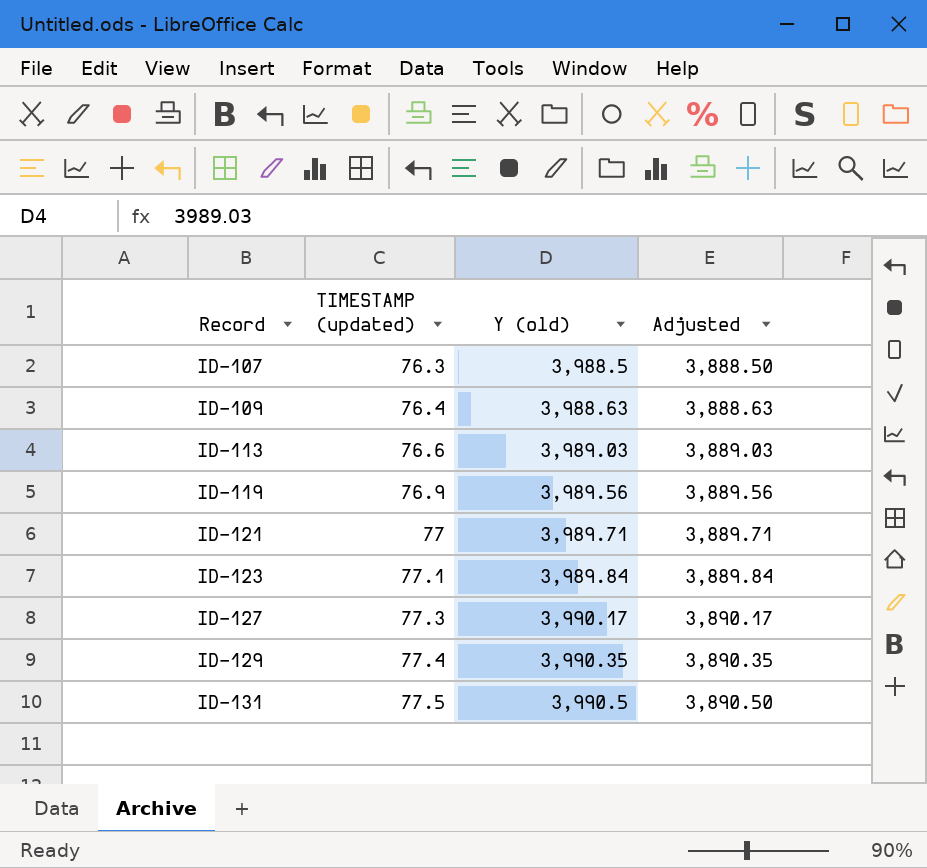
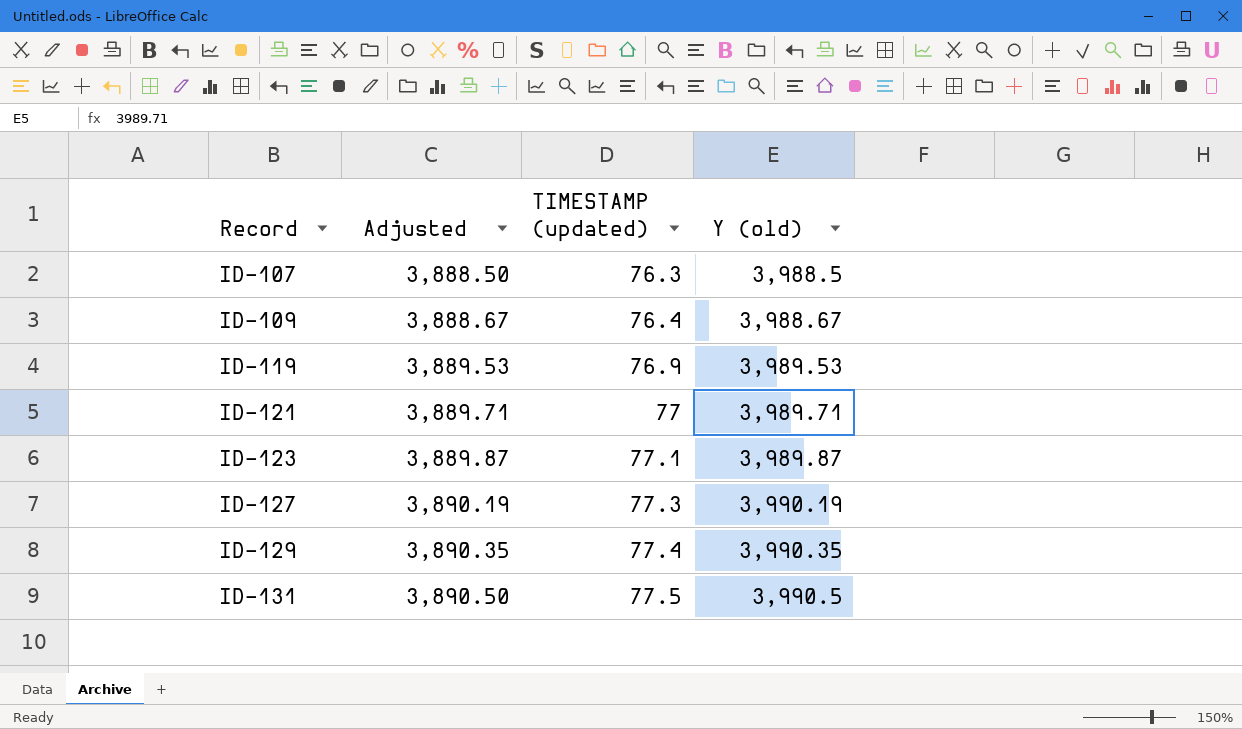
column Adjusted | position: 4 -> 2
row ID-113: 76.6 | 3,989.03 | 3,889.03 -> none
ID-109 | Adjusted: 3,888.63 -> 3,888.67
ID-109 | Y (old): 3,988.63 -> 3,988.67
ID-119 | Adjusted: 3,889.56 -> 3,889.53
ID-119 | Y (old): 3,989.56 -> 3,989.53
ID-123 | Adjusted: 3,889.84 -> 3,889.87
ID-123 | Y (old): 3,989.84 -> 3,989.87
ID-127 | Adjusted: 3,890.17 -> 3,890.19
ID-127 | Y (old): 3,990.17 -> 3,990.19

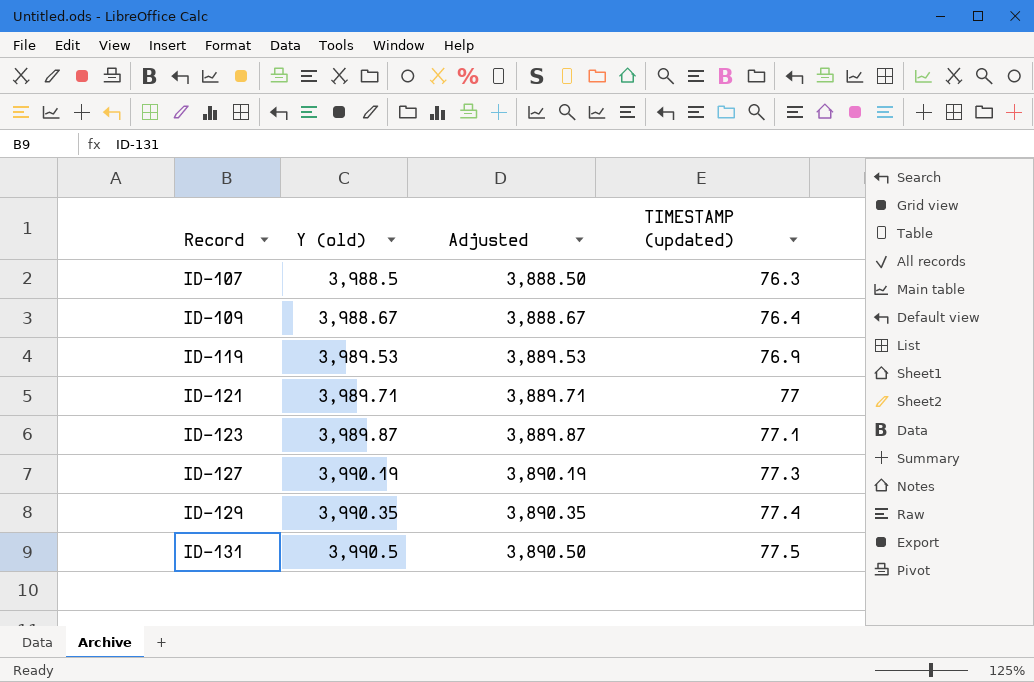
column Y (old) | position: 4 -> 2

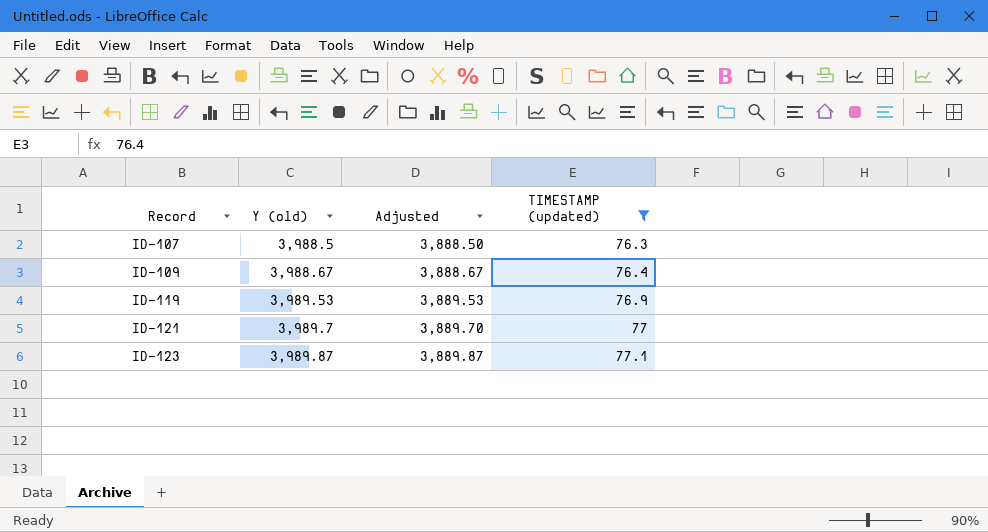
filter: none -> TIMESTAMP (updated) <= 77.1
ID-121 | Y (old): 3,989.71 -> 3,989.7
ID-121 | Adjusted: 3,889.71 -> 3,889.70

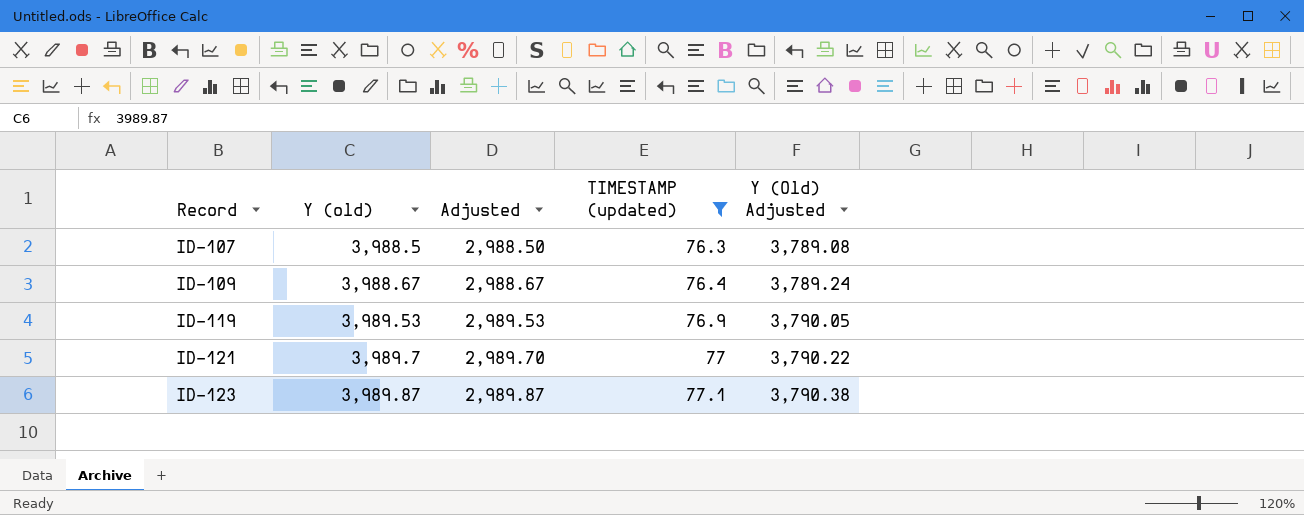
column Adjusted | formula: [Y (old)] - 100 -> [Y (old)] - 1000
column Y (Old) Adjusted | formula: none -> [Y (old)] * 0.95

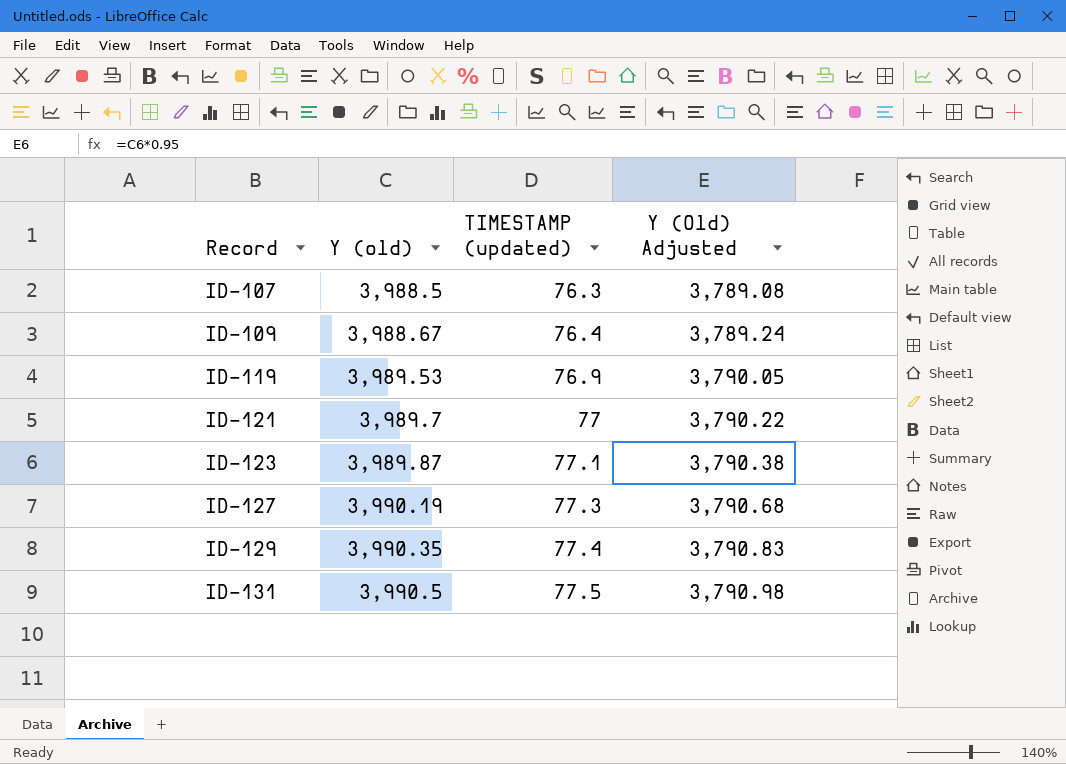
filter: TIMESTAMP (updated) <= 77.1 -> none
column Adjusted | formula: [Y (old)] - 1000 -> none

